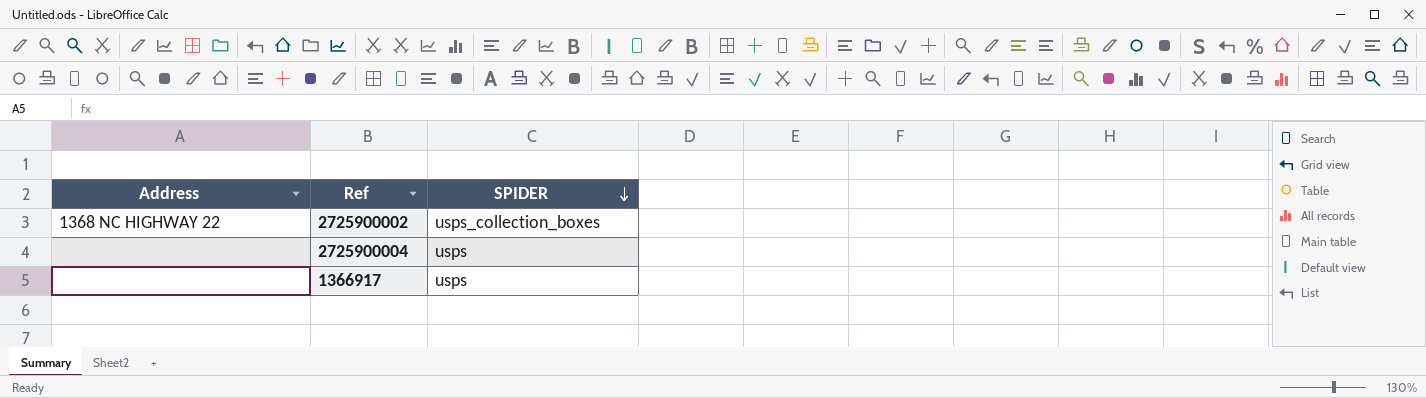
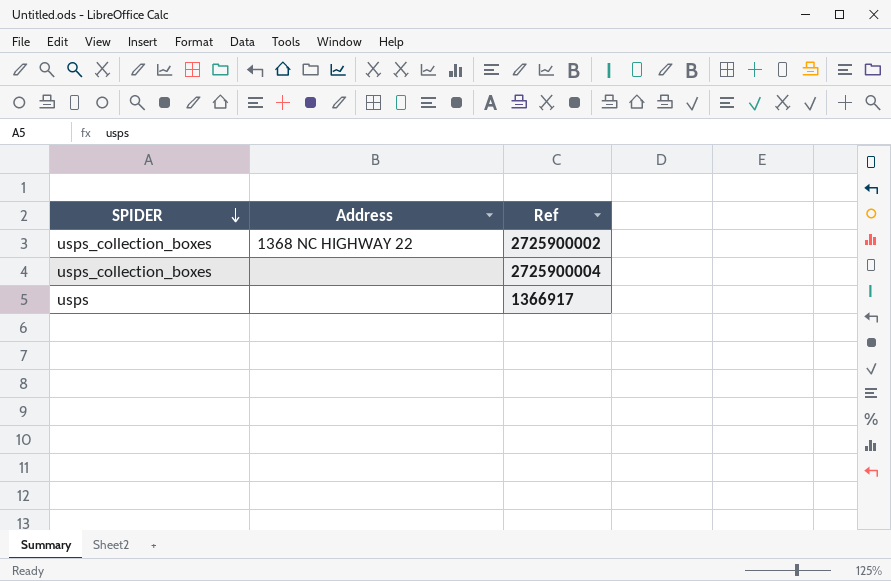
column SPIDER | position: 3 -> 1
2725900004 | SPIDER: usps -> usps_collection_boxes

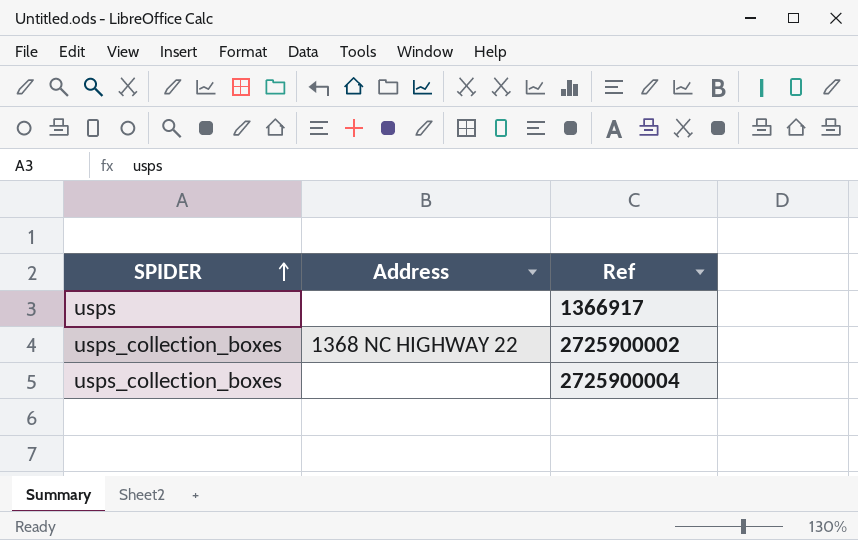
row order: SPIDER descending -> SPIDER ascending

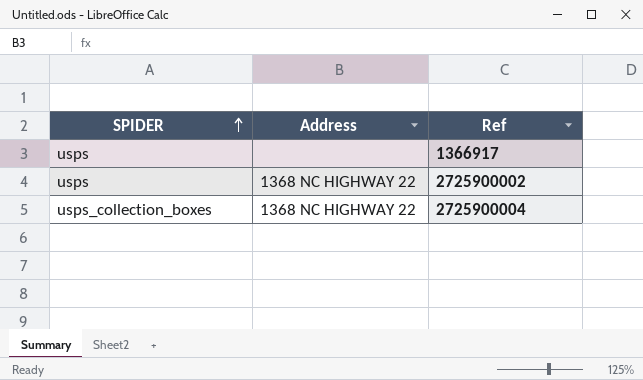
2725900002 | SPIDER: usps_collection_boxes -> usps
2725900004 | Address: none -> 1368 NC HIGHWAY 22

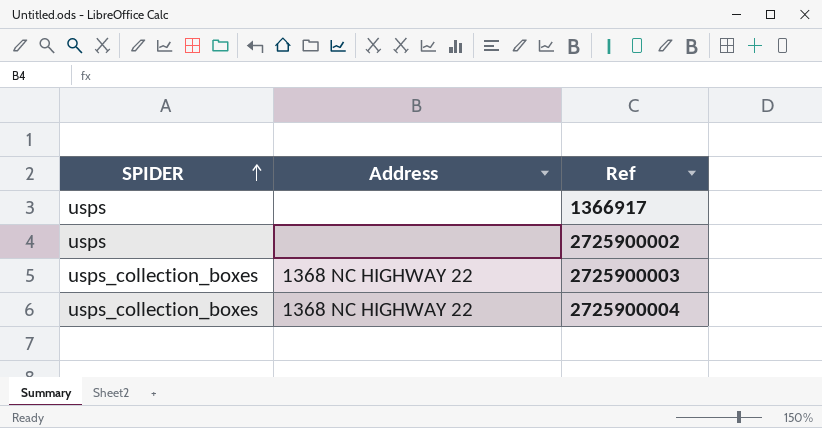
2725900002 | Address: 1368 NC HIGHWAY 22 -> none
row 2725900003: none -> usps_collection_boxes | 1368 NC HIGHWAY 22

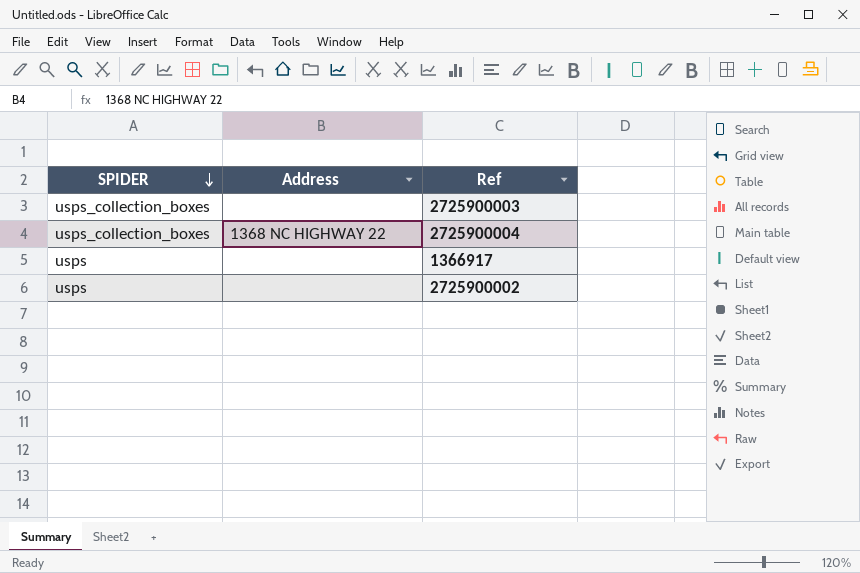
row order: SPIDER ascending -> SPIDER descending
2725900003 | Address: 1368 NC HIGHWAY 22 -> none

